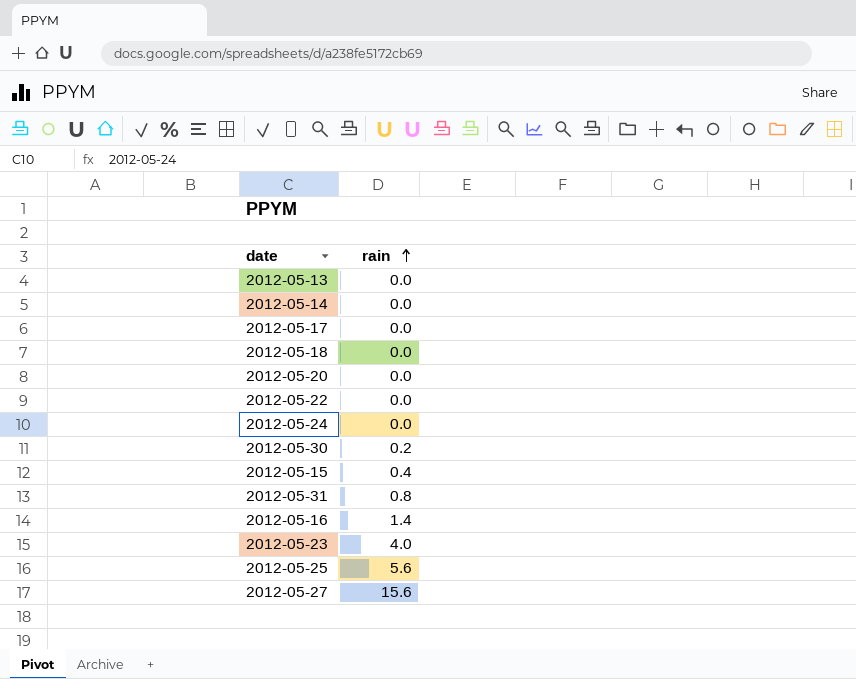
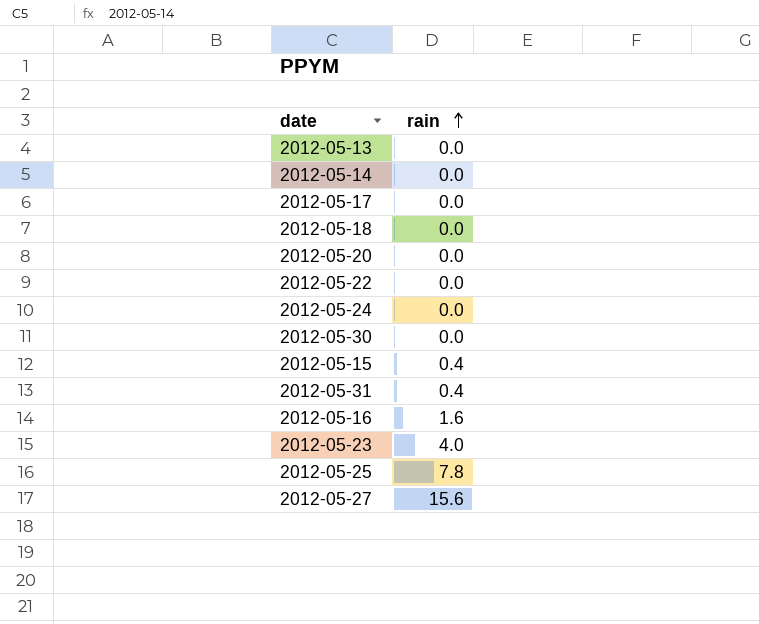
2012-05-30 | rain: 0.2 -> 0.0
2012-05-31 | rain: 0.8 -> 0.4
2012-05-16 | rain: 1.4 -> 1.6
2012-05-25 | rain: 5.6 -> 7.8

